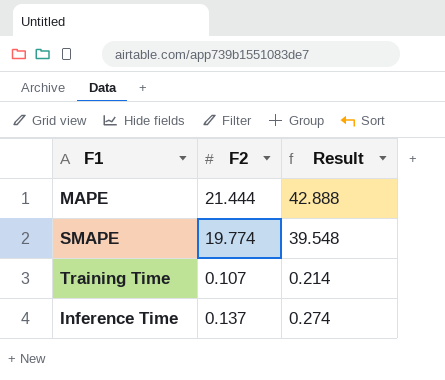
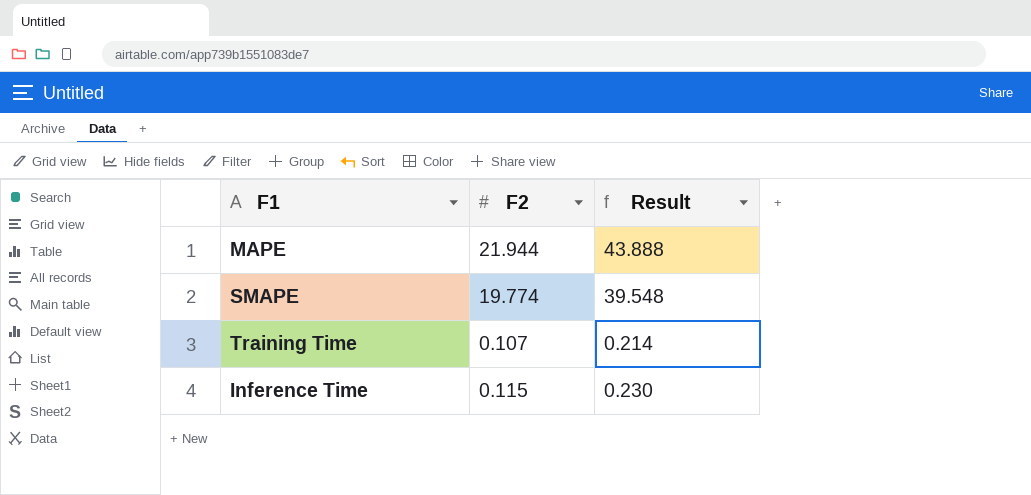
MAPE | F2: 21.444 -> 21.944
MAPE | Result: 42.888 -> 43.888
Inference Time | F2: 0.137 -> 0.115
Inference Time | Result: 0.274 -> 0.230

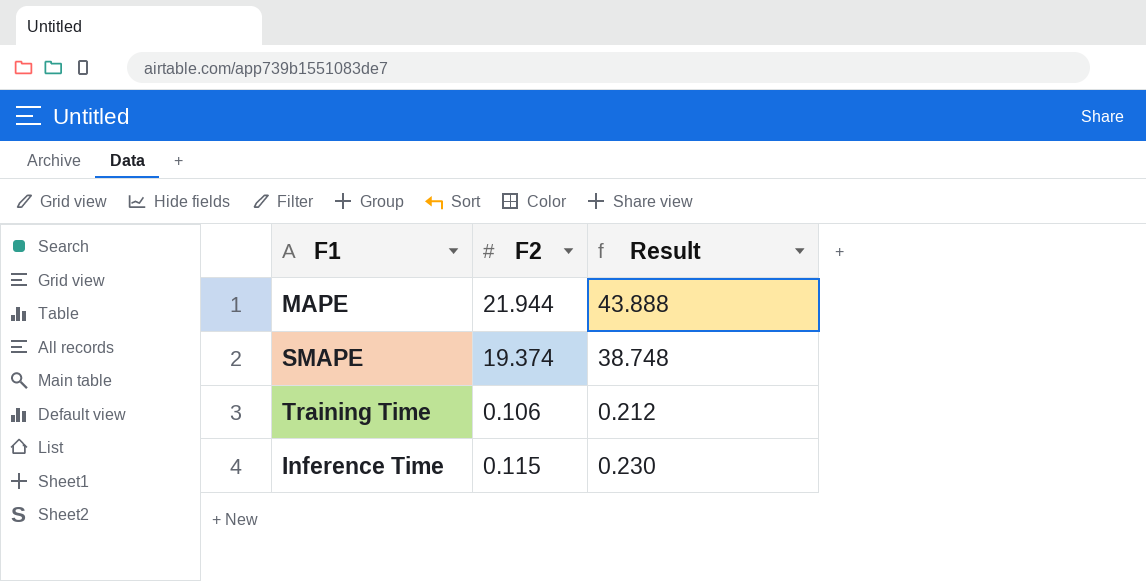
SMAPE | F2: 19.774 -> 19.374
SMAPE | Result: 39.548 -> 38.748
Training Time | F2: 0.107 -> 0.106
Training Time | Result: 0.214 -> 0.212

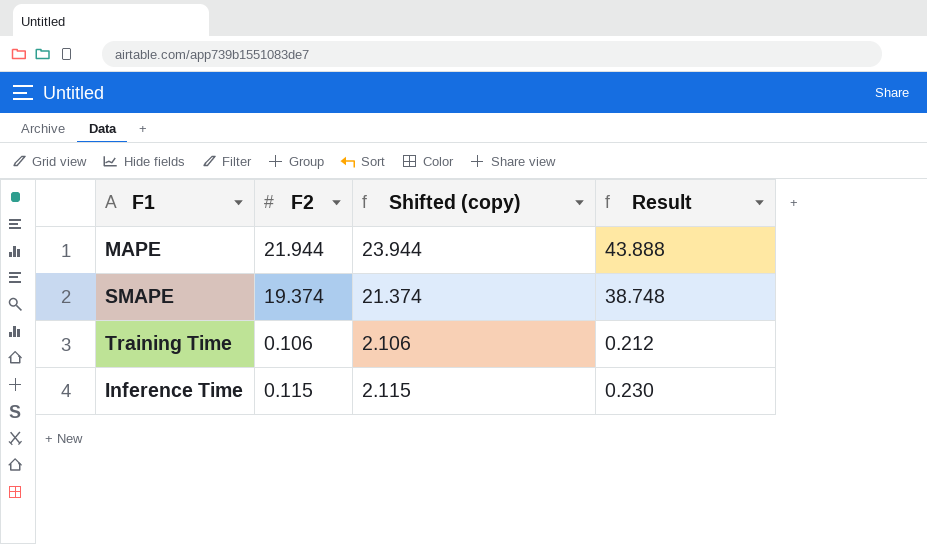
column Shifted (copy) | formula: none -> [F2] + 2

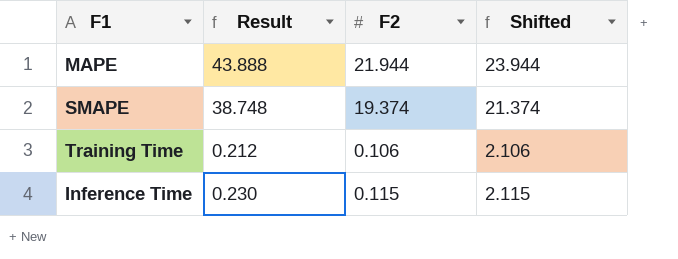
column Result | position: 4 -> 2
column name: Shifted (copy) -> Shifted

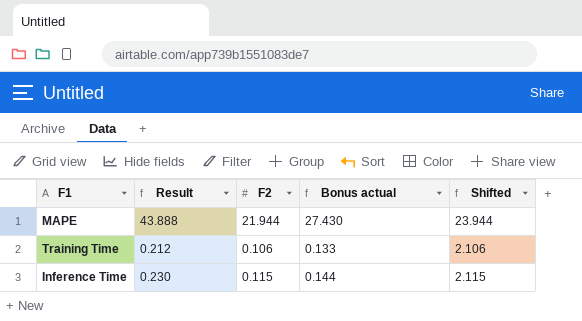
column Bonus actual | formula: none -> [F2] * 1.25
row SMAPE: 38.748 | 19.374 | 21.374 -> none

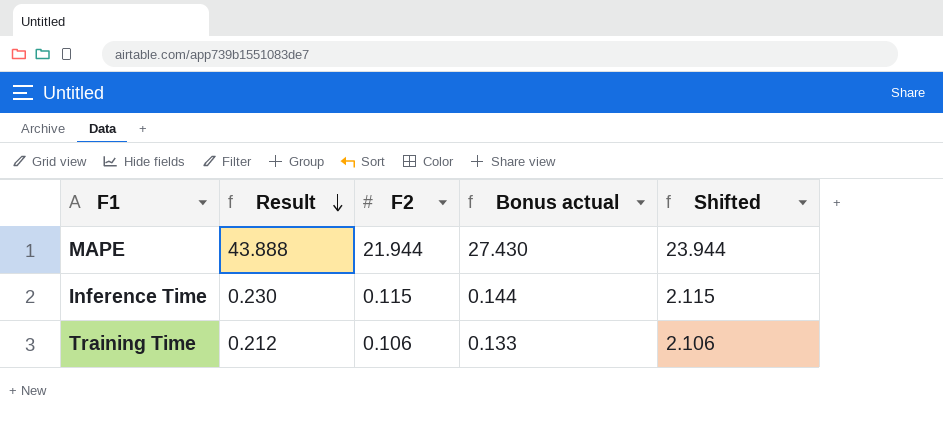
row order: none -> Result descending

